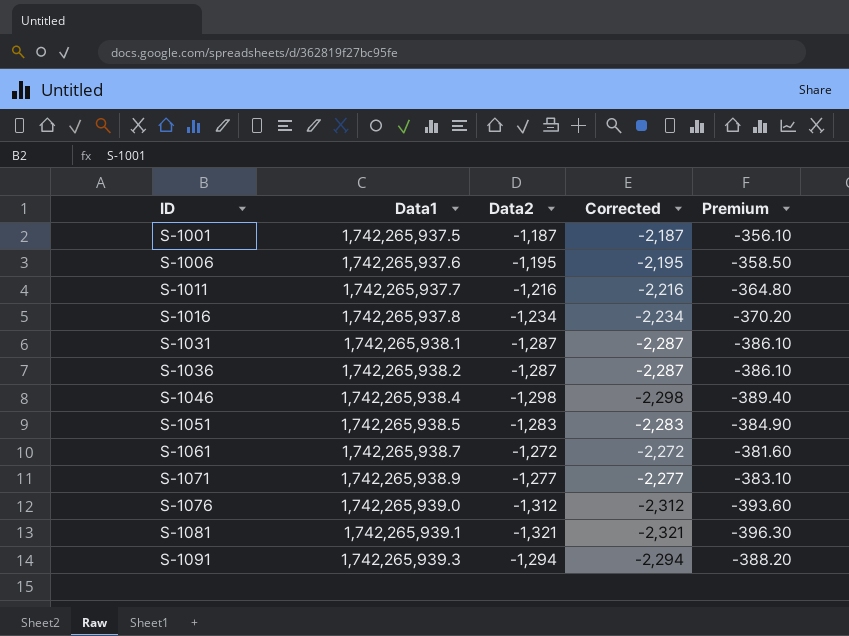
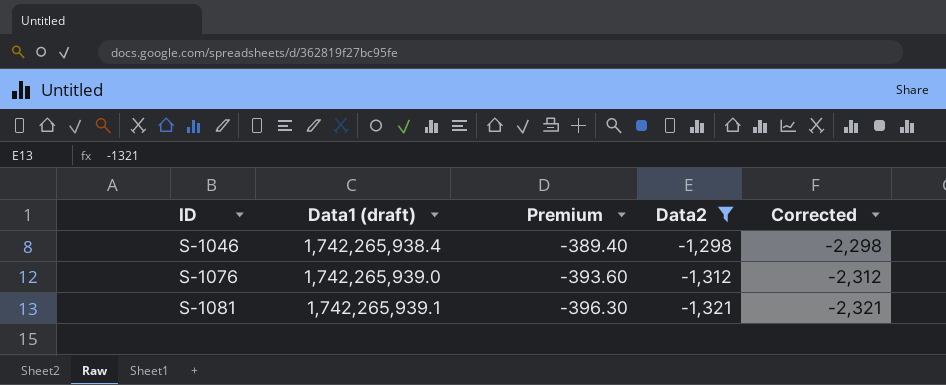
filter: none -> Data2 <= -1,298
column name: Data1 -> Data1 (draft)
column Premium | position: 5 -> 3

